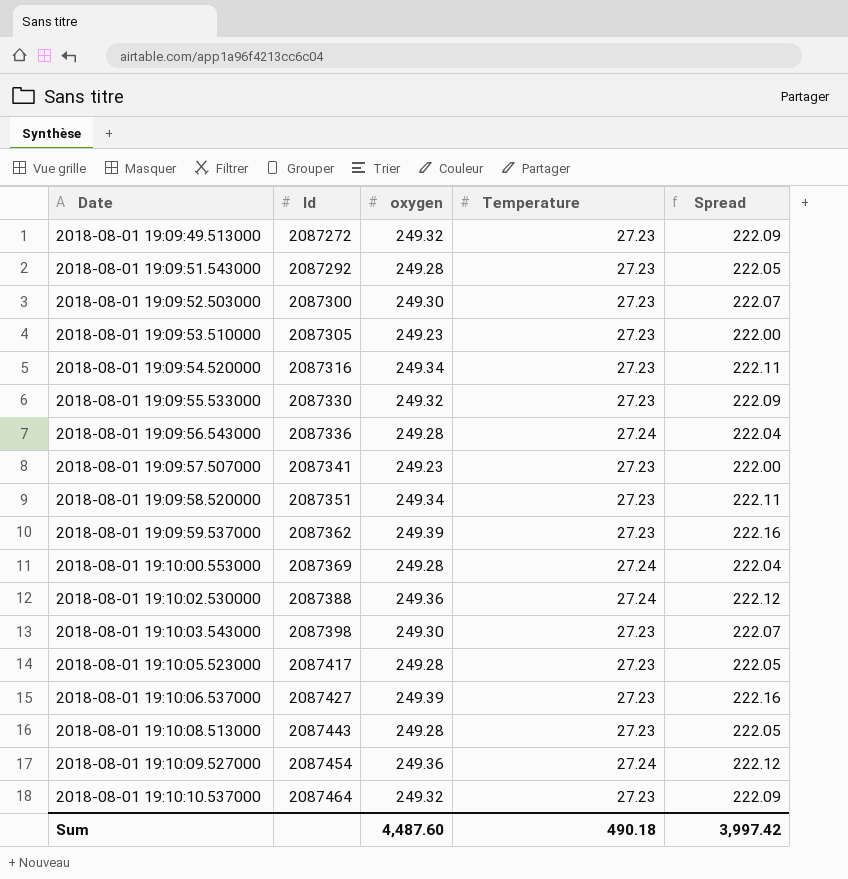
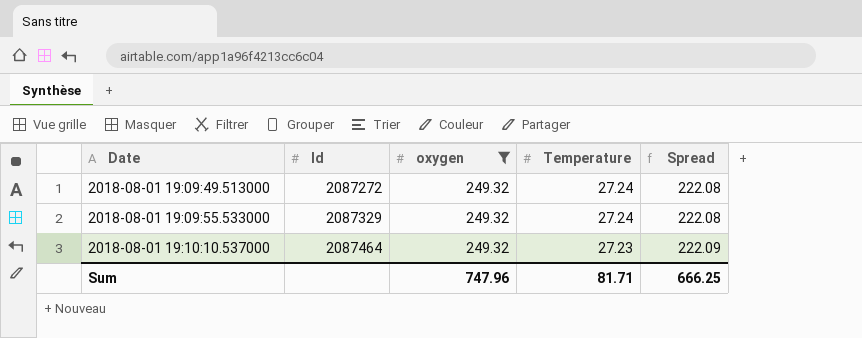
filter: none -> oxygen = 249.32
2018-08-01 19:09:49.513000 | Temperature: 27.23 -> 27.24
2018-08-01 19:09:49.513000 | Spread: 222.09 -> 222.08
2018-08-01 19:09:55.533000 | Id: 2087330 -> 2087329
2018-08-01 19:09:55.533000 | Temperature: 27.23 -> 27.24
2018-08-01 19:09:55.533000 | Spread: 222.09 -> 222.08
Sum | oxygen: 4,487.60 -> 747.96
Sum | Temperature: 490.18 -> 81.71
Sum | Spread: 3,997.42 -> 666.25

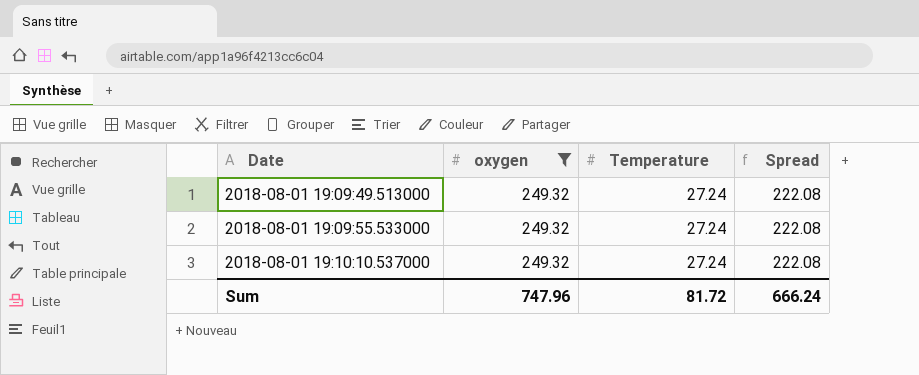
column Id | position: 2 -> none
2018-08-01 19:10:10.537000 | Temperature: 27.23 -> 27.24
2018-08-01 19:10:10.537000 | Spread: 222.09 -> 222.08
Sum | Temperature: 81.71 -> 81.72
Sum | Spread: 666.25 -> 666.24

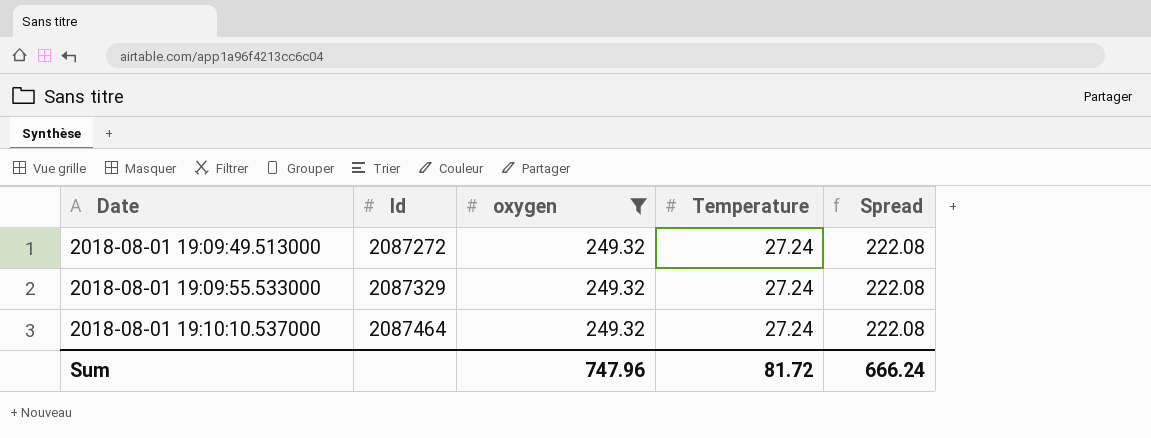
column Id | position: none -> 2

